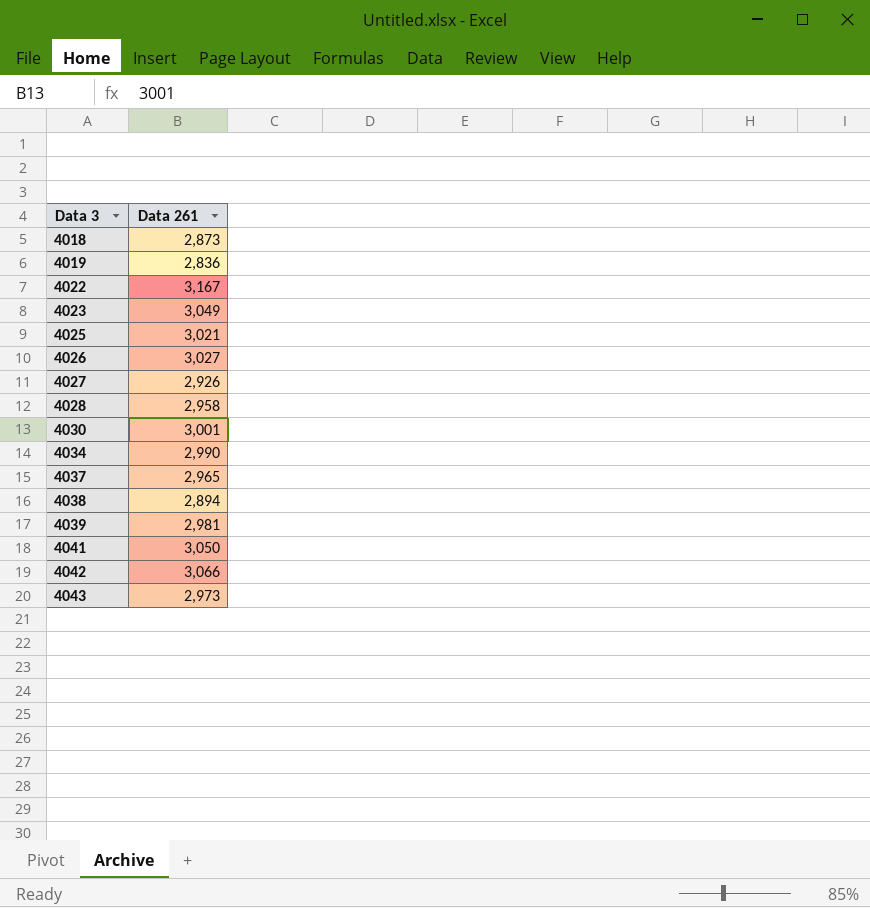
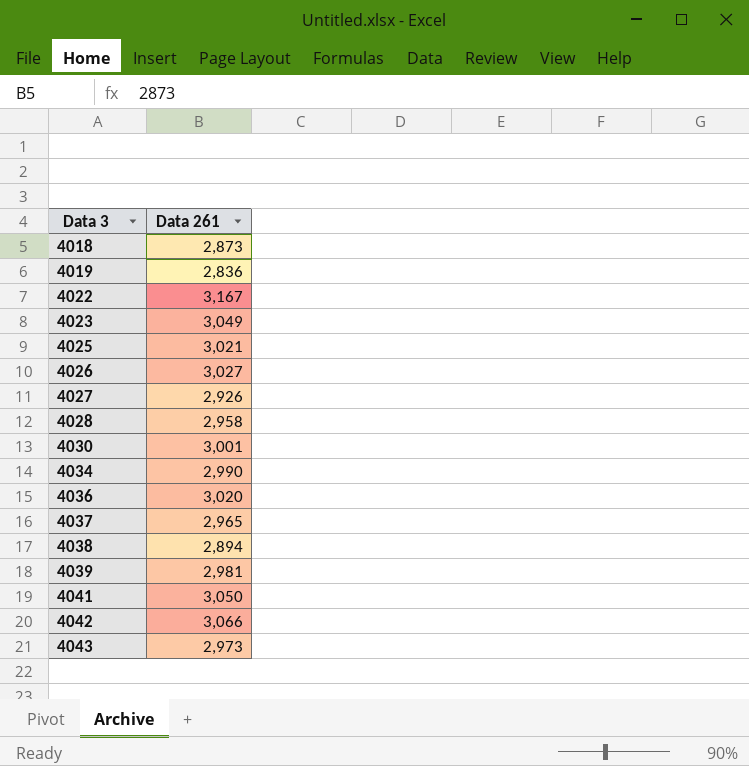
row 4036: none -> 3,020

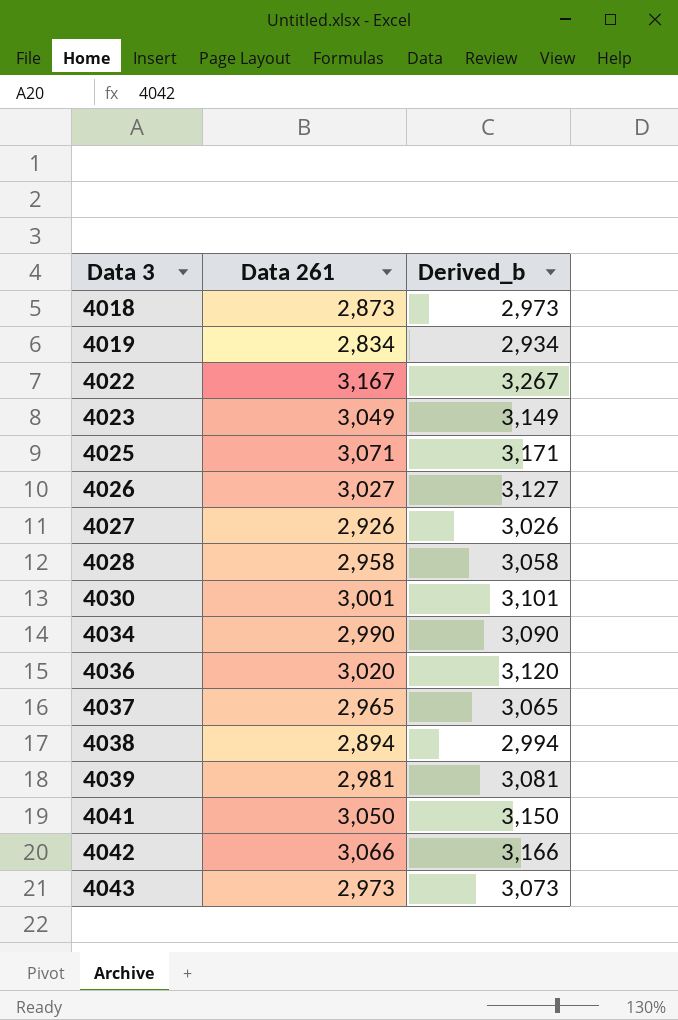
column Derived_b | formula: none -> [Data 261] + 100
4019 | Data 261: 2,836 -> 2,834
4025 | Data 261: 3,021 -> 3,071

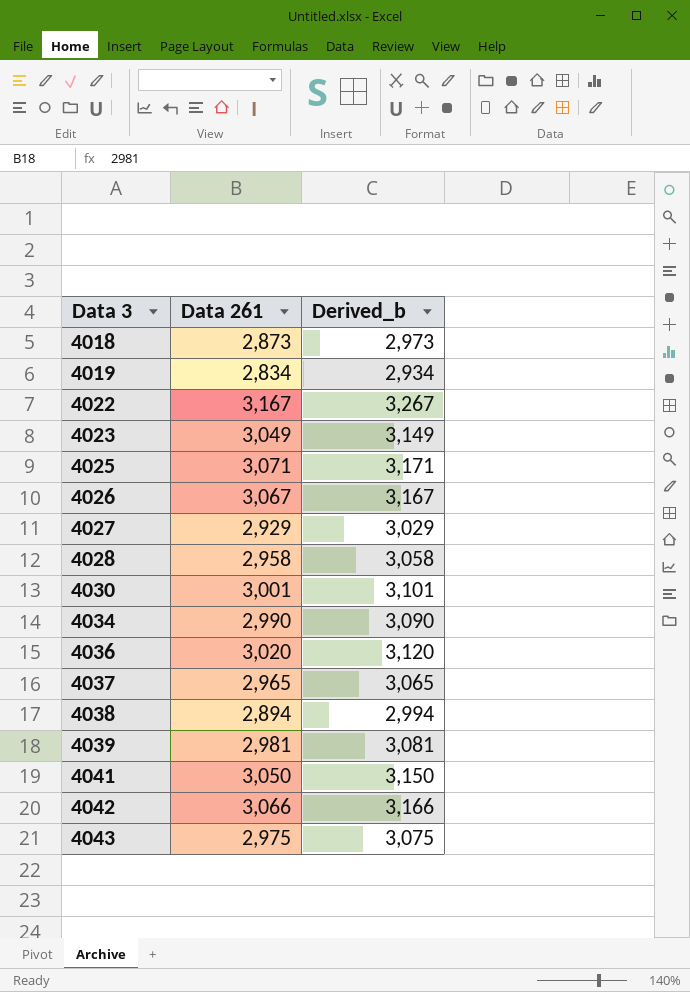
4026 | Data 261: 3,027 -> 3,067
4026 | Derived_b: 3,127 -> 3,167
4027 | Data 261: 2,926 -> 2,929
4027 | Derived_b: 3,026 -> 3,029
4043 | Data 261: 2,973 -> 2,975
4043 | Derived_b: 3,073 -> 3,075

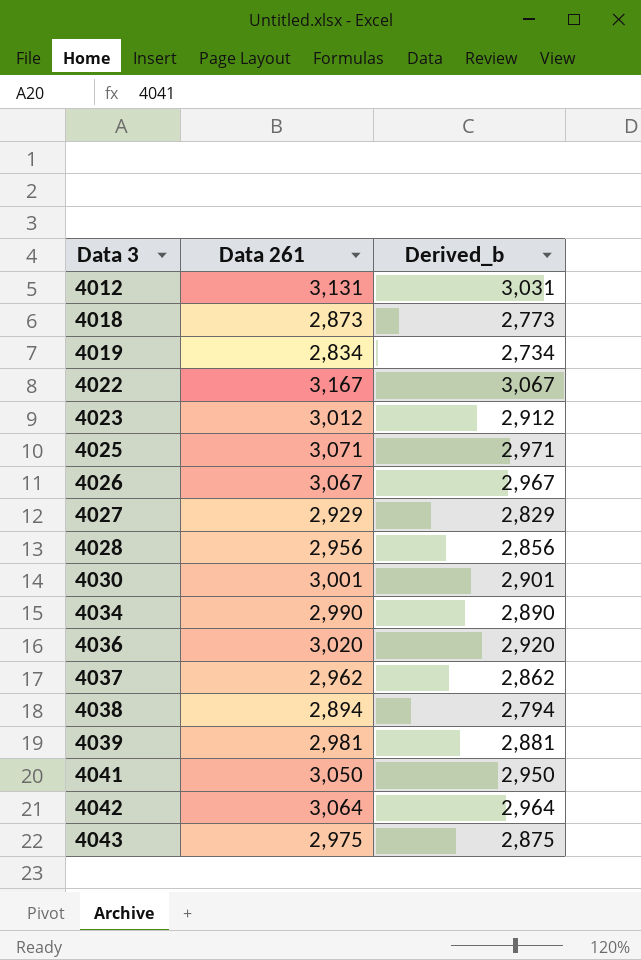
column Derived_b | formula: [Data 261] + 100 -> [Data 261] - 100
row 4012: none -> 3,131 | 3,031
4023 | Data 261: 3,049 -> 3,012
4028 | Data 261: 2,958 -> 2,956
4037 | Data 261: 2,965 -> 2,962
4042 | Data 261: 3,066 -> 3,064

